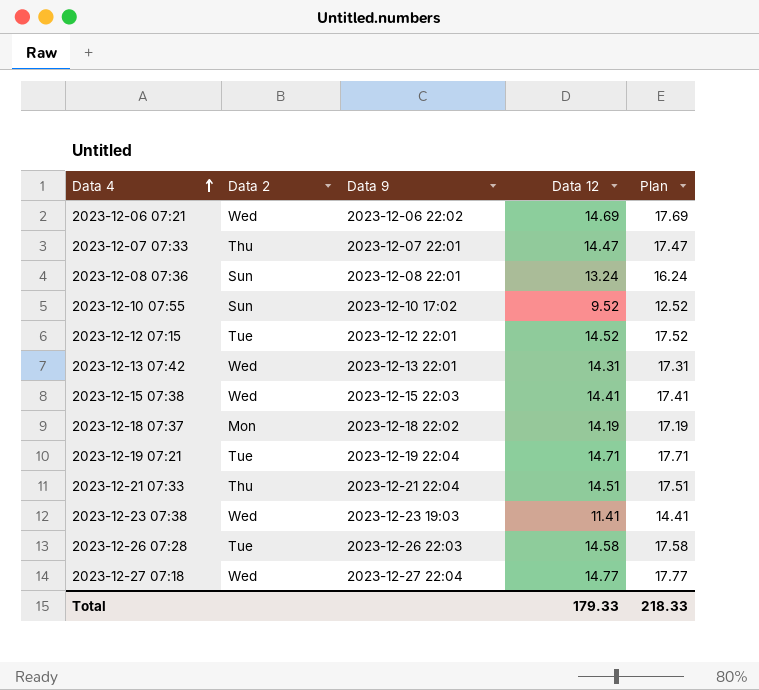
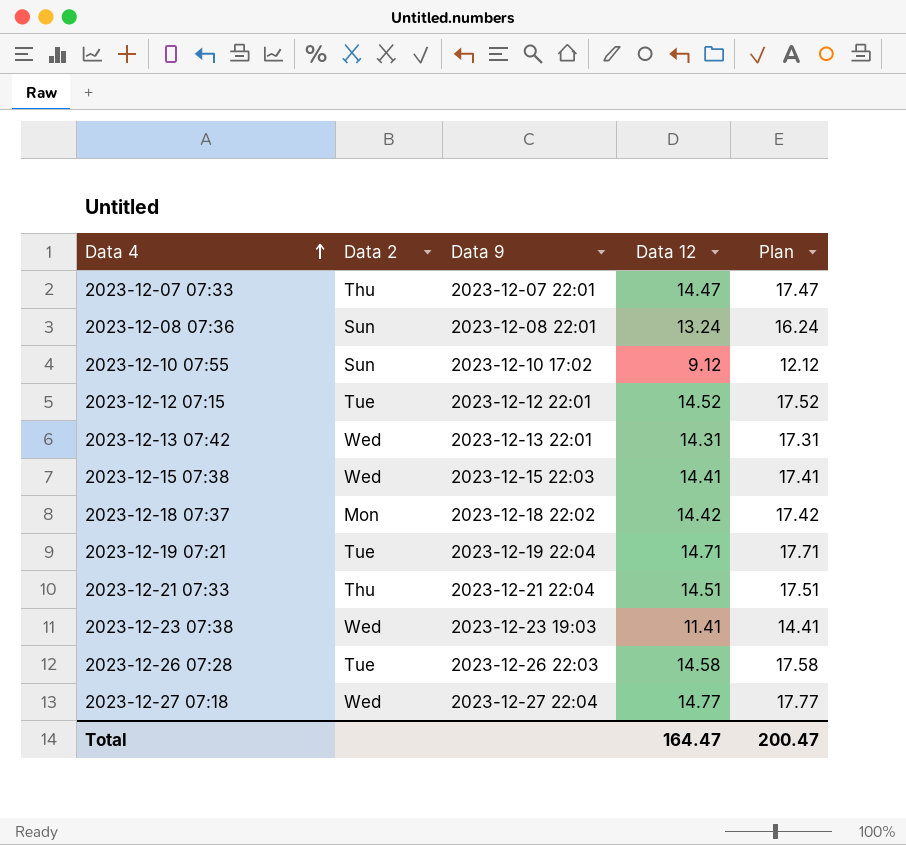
row 2023-12-06 07:21: Wed | 2023-12-06 22:02 | 14.69 | 17.69 -> none
2023-12-10 07:55 | Data 12: 9.52 -> 9.12
2023-12-10 07:55 | Plan: 12.52 -> 12.12
2023-12-18 07:37 | Data 12: 14.19 -> 14.42
2023-12-18 07:37 | Plan: 17.19 -> 17.42
Total | Data 12: 179.33 -> 164.47
Total | Plan: 218.33 -> 200.47

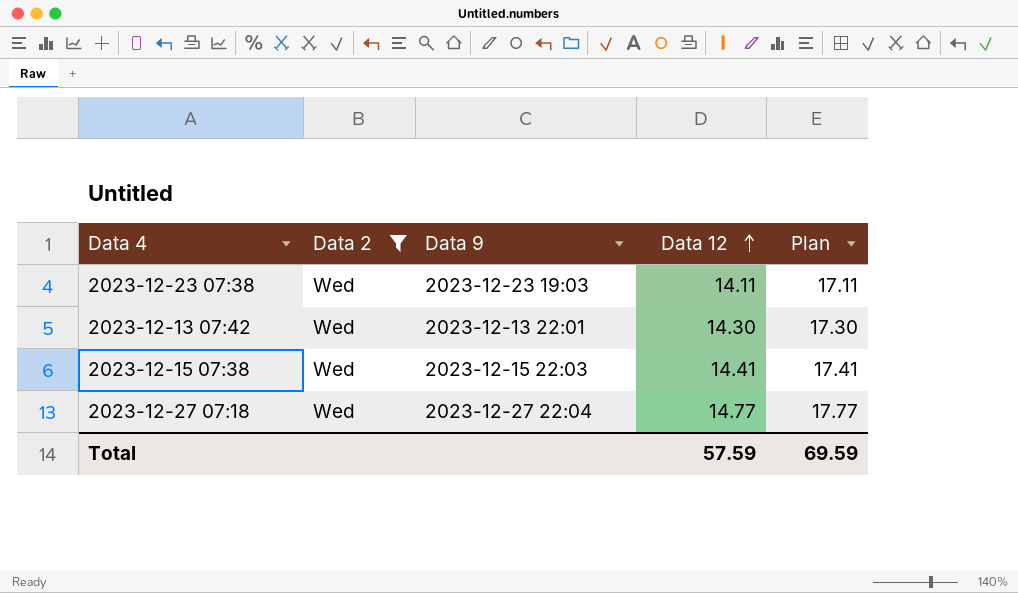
filter: none -> Data 2 = Wed
row order: Data 4 ascending -> Data 12 ascending
2023-12-23 07:38 | Data 12: 11.41 -> 14.11
2023-12-23 07:38 | Plan: 14.41 -> 17.11
2023-12-13 07:42 | Data 12: 14.31 -> 14.30
2023-12-13 07:42 | Plan: 17.31 -> 17.30
Total | Data 12: 164.47 -> 57.59
Total | Plan: 200.47 -> 69.59

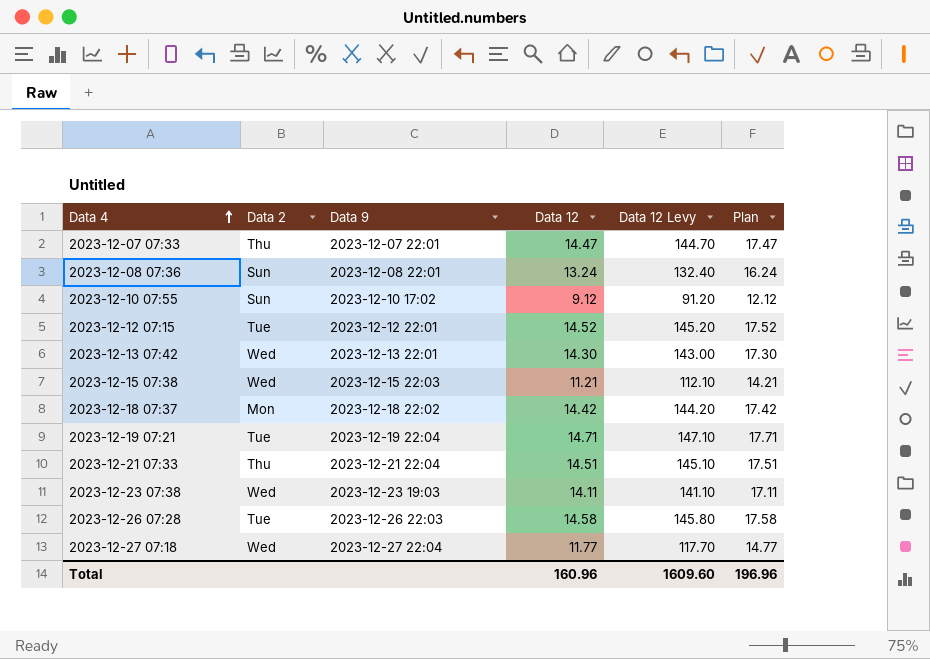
filter: Data 2 = Wed -> none
row order: Data 12 ascending -> Data 4 ascending
column Data 12 Levy | formula: none -> [Data 12] * 10
2023-12-15 07:38 | Data 12: 14.41 -> 11.21
2023-12-15 07:38 | Plan: 17.41 -> 14.21
2023-12-27 07:18 | Data 12: 14.77 -> 11.77
2023-12-27 07:18 | Plan: 17.77 -> 14.77
Total | Data 12: 57.59 -> 160.96
Total | Plan: 69.59 -> 196.96

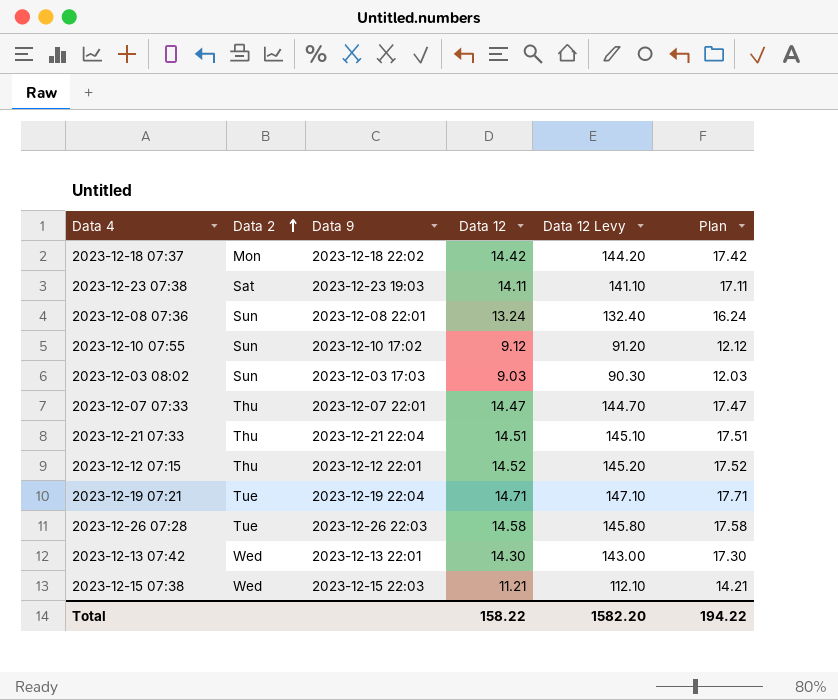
row order: Data 4 ascending -> Data 2 ascending
row 2023-12-27 07:18: Wed | 2023-12-27 22:04 | 11.77 | 117.70 | 14.77 -> none
2023-12-23 07:38 | Data 2: Wed -> Sat
row 2023-12-03 08:02: none -> Sun | 2023-12-03 17:03 | 9.03 | 90.30 | 12.03
2023-12-12 07:15 | Data 2: Tue -> Thu
Total | Data 12: 160.96 -> 158.22
Total | Data 12 Levy: 1609.60 -> 1582.20
Total | Plan: 196.96 -> 194.22

